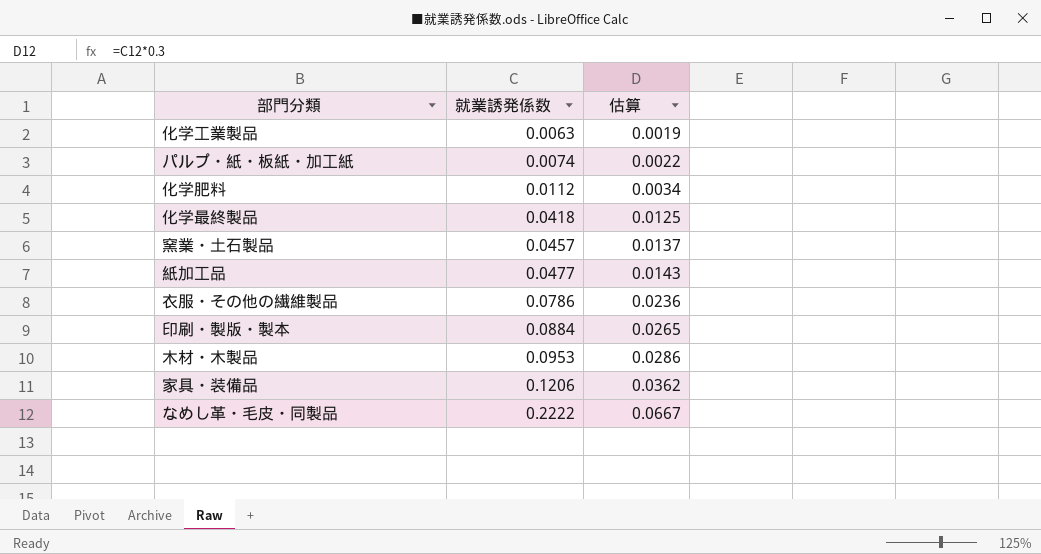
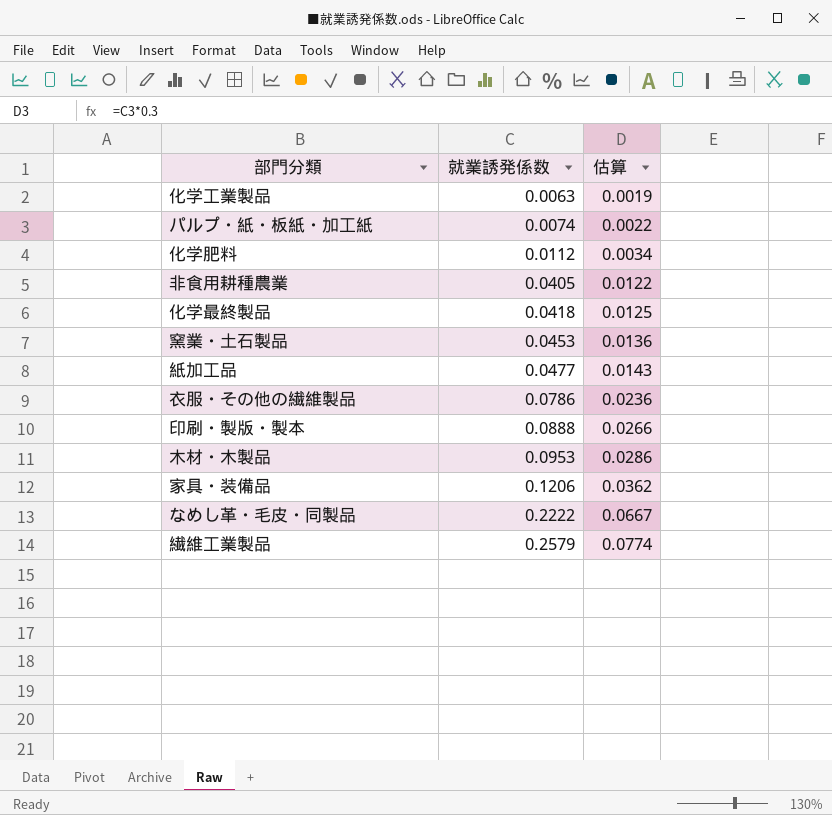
row 非食用耕種農業: none -> 0.0405 | 0.0122
窯業・土石製品 | 就業誘発係数: 0.0457 -> 0.0453
窯業・土石製品 | 估算: 0.0137 -> 0.0136
印刷・製版・製本 | 就業誘発係数: 0.0884 -> 0.0888
印刷・製版・製本 | 估算: 0.0265 -> 0.0266
row 繊維工業製品: none -> 0.2579 | 0.0774

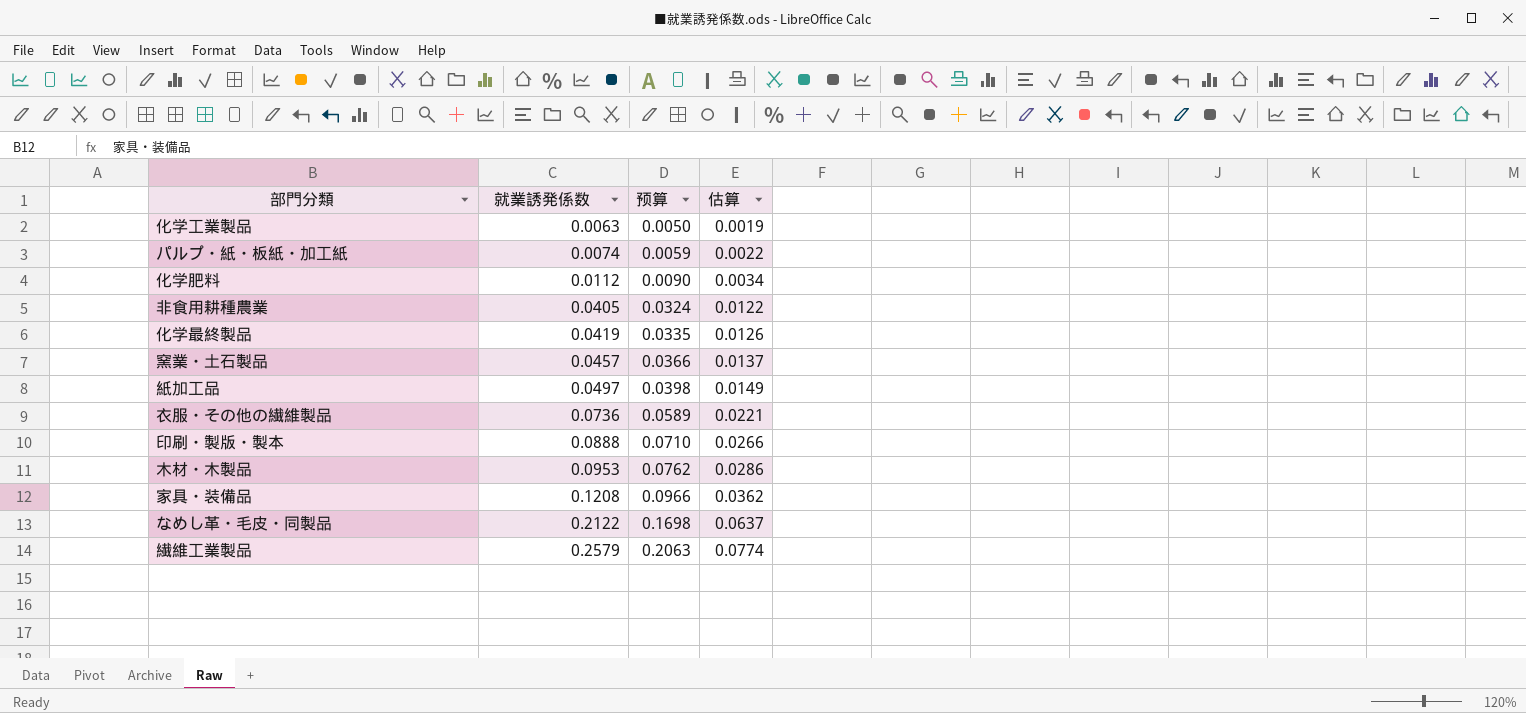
column 预算 | formula: none -> [就業誘発係数] * 0.8
化学最終製品 | 就業誘発係数: 0.0418 -> 0.0419
化学最終製品 | 估算: 0.0125 -> 0.0126
窯業・土石製品 | 就業誘発係数: 0.0453 -> 0.0457
窯業・土石製品 | 估算: 0.0136 -> 0.0137
紙加工品 | 就業誘発係数: 0.0477 -> 0.0497
紙加工品 | 估算: 0.0143 -> 0.0149
衣服・その他の繊維製品 | 就業誘発係数: 0.0786 -> 0.0736
衣服・その他の繊維製品 | 估算: 0.0236 -> 0.0221
家具・装備品 | 就業誘発係数: 0.1206 -> 0.1208
なめし革・毛皮・同製品 | 就業誘発係数: 0.2222 -> 0.2122
なめし革・毛皮・同製品 | 估算: 0.0667 -> 0.0637

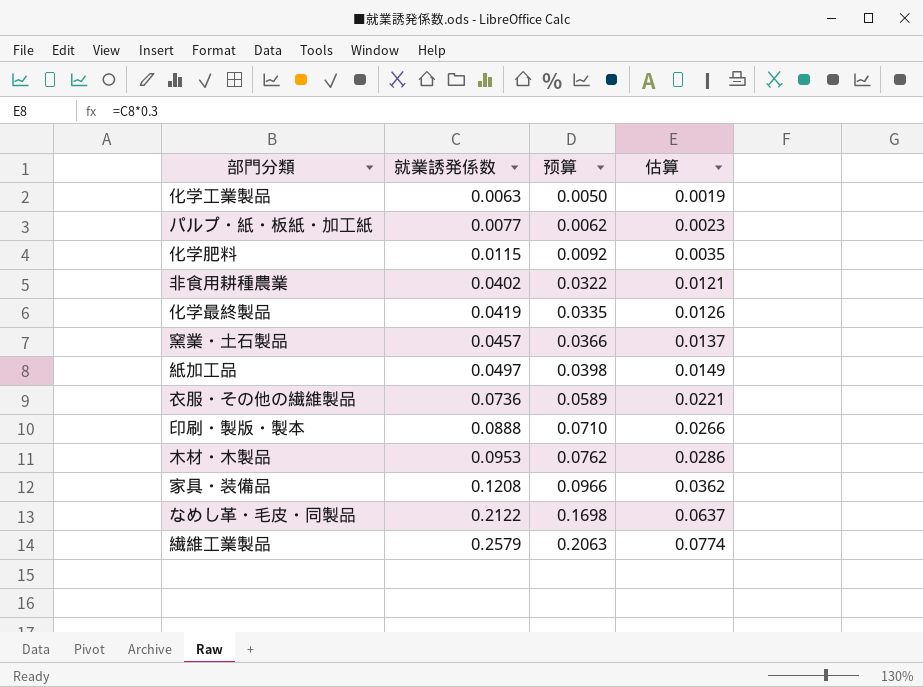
パルプ・紙・板紙・加工紙 | 就業誘発係数: 0.0074 -> 0.0077
パルプ・紙・板紙・加工紙 | 预算: 0.0059 -> 0.0062
パルプ・紙・板紙・加工紙 | 估算: 0.0022 -> 0.0023
化学肥料 | 就業誘発係数: 0.0112 -> 0.0115
化学肥料 | 预算: 0.0090 -> 0.0092
化学肥料 | 估算: 0.0034 -> 0.0035
非食用耕種農業 | 就業誘発係数: 0.0405 -> 0.0402
非食用耕種農業 | 预算: 0.0324 -> 0.0322
非食用耕種農業 | 估算: 0.0122 -> 0.0121

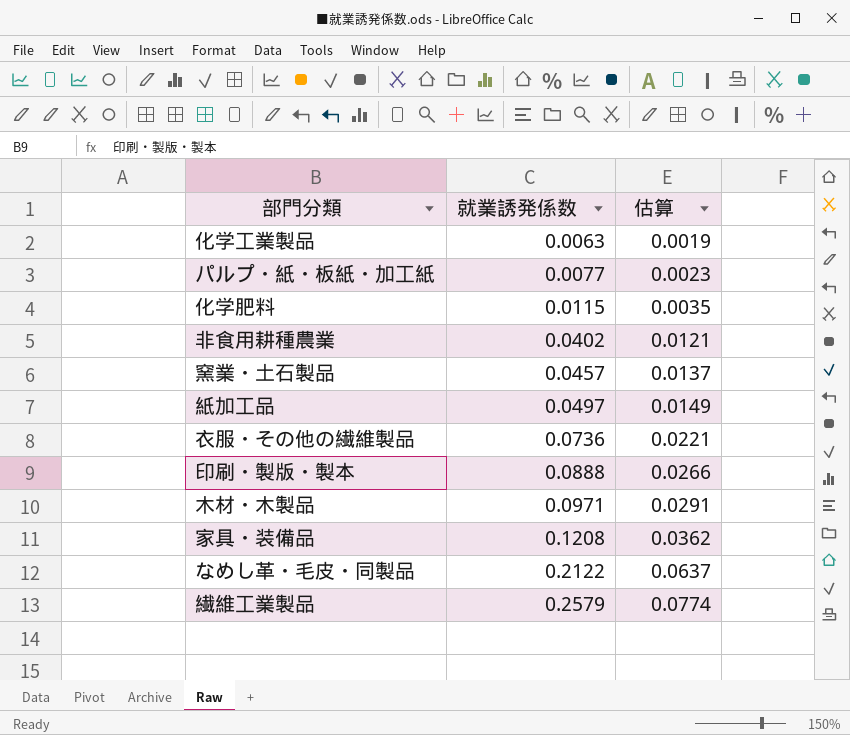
column 预算 | formula: [就業誘発係数] * 0.8 -> none
row 化学最終製品: 0.0419 | 0.0335 | 0.0126 -> none
木材・木製品 | 就業誘発係数: 0.0953 -> 0.0971
木材・木製品 | 估算: 0.0286 -> 0.0291

